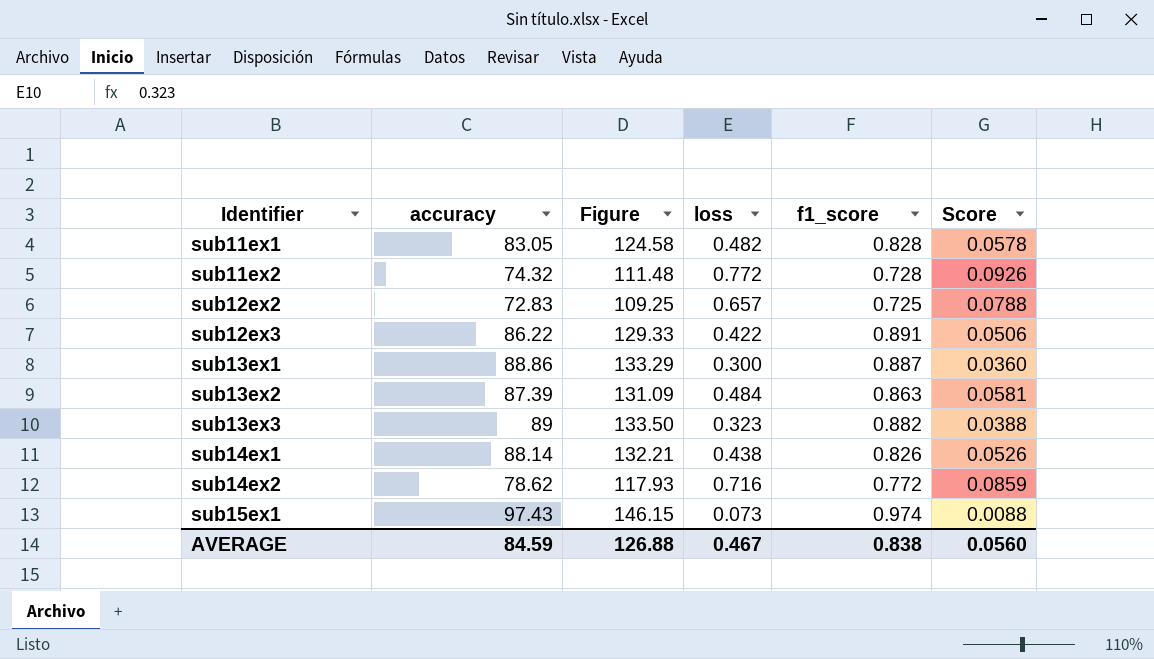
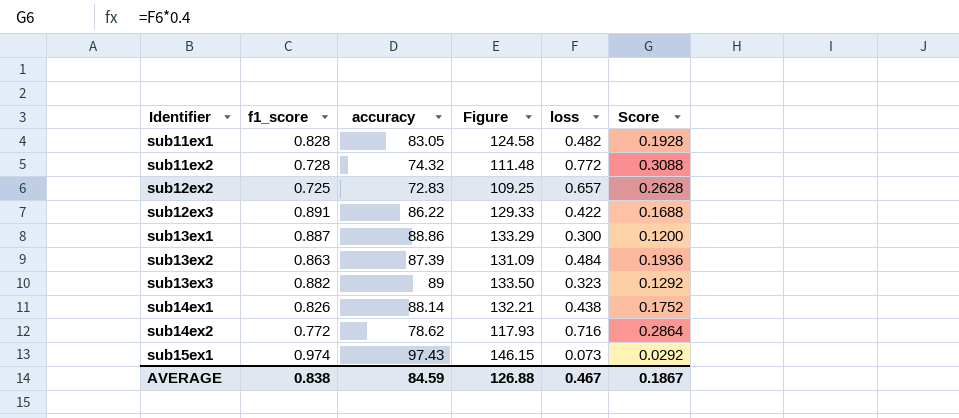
column f1_score | position: 5 -> 2
column Score | formula: [loss] * 0.12 -> [loss] * 0.4
AVERAGE | Score: 0.0560 -> 0.1867

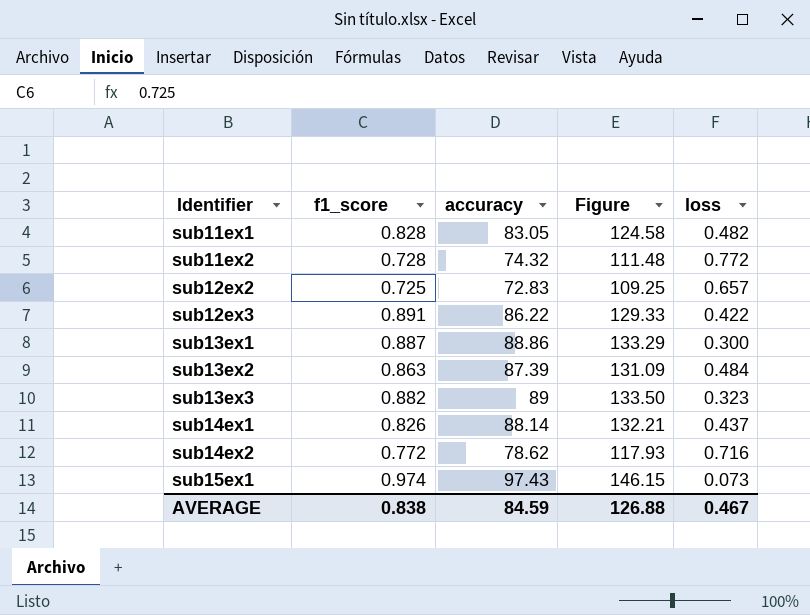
column Score | formula: [loss] * 0.4 -> none
sub14ex1 | loss: 0.438 -> 0.437

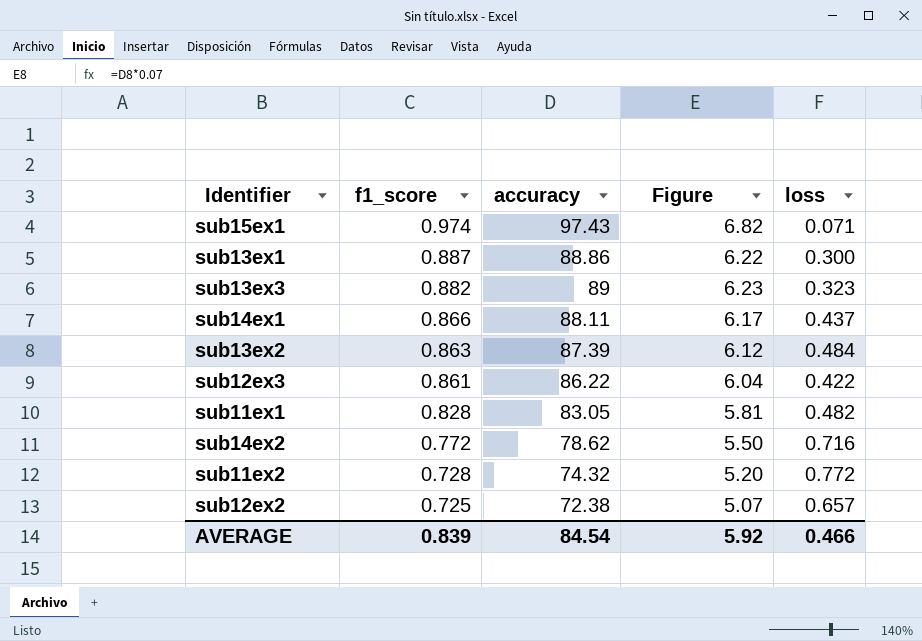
row order: Identifier ascending -> f1_score descending
column Figure | formula: [accuracy] * 1.5 -> [accuracy] * 0.07
sub15ex1 | loss: 0.073 -> 0.071
sub14ex1 | f1_score: 0.826 -> 0.866
sub14ex1 | accuracy: 88.14 -> 88.11
sub12ex3 | f1_score: 0.891 -> 0.861
sub12ex2 | accuracy: 72.83 -> 72.38
AVERAGE | f1_score: 0.838 -> 0.839
AVERAGE | accuracy: 84.59 -> 84.54
AVERAGE | Figure: 126.88 -> 5.92
AVERAGE | loss: 0.467 -> 0.466

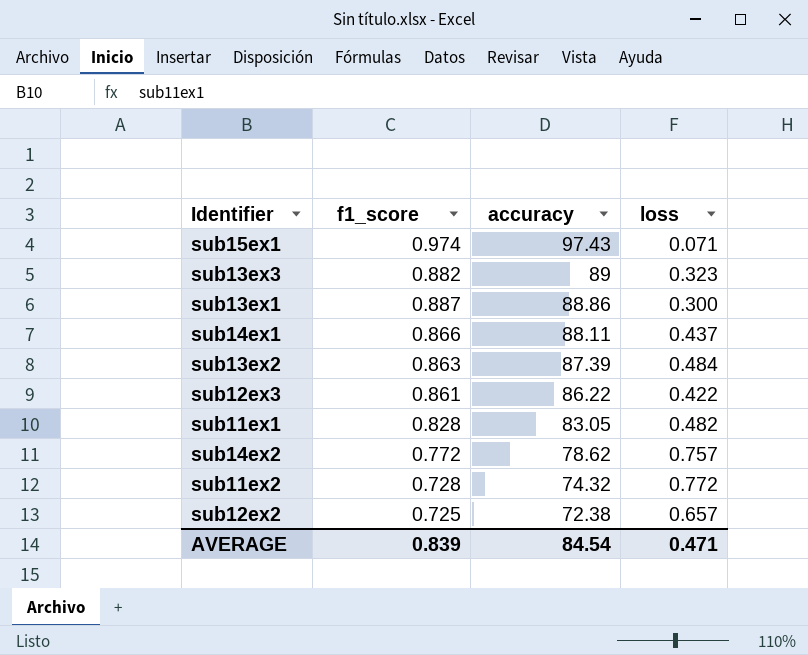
row order: f1_score descending -> accuracy descending
column Figure | formula: [accuracy] * 0.07 -> none
sub14ex2 | loss: 0.716 -> 0.757
AVERAGE | loss: 0.466 -> 0.471

